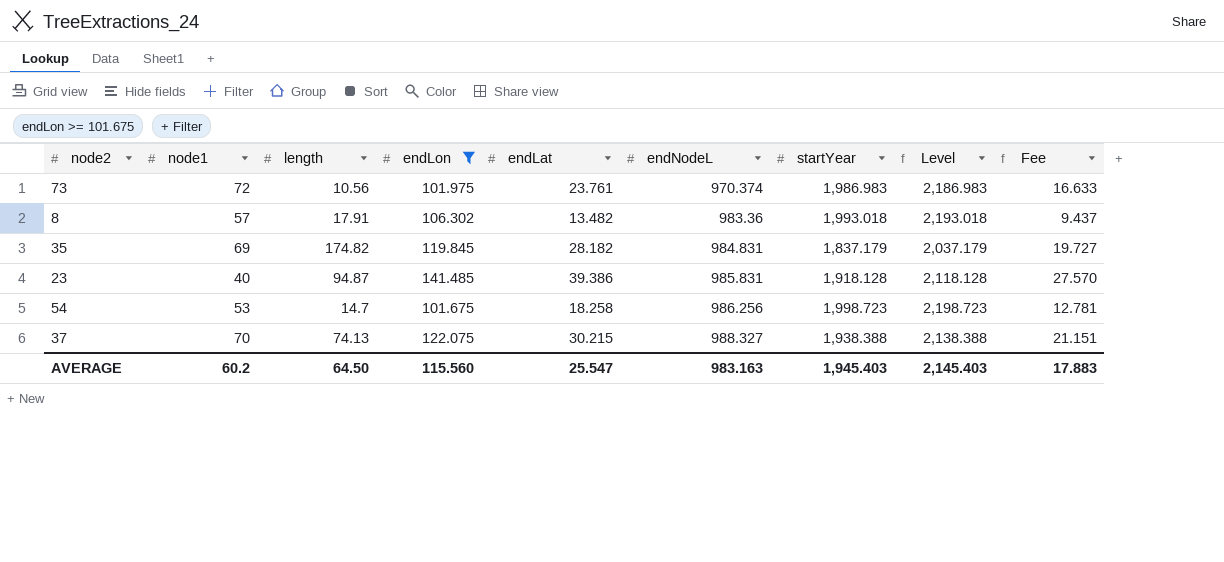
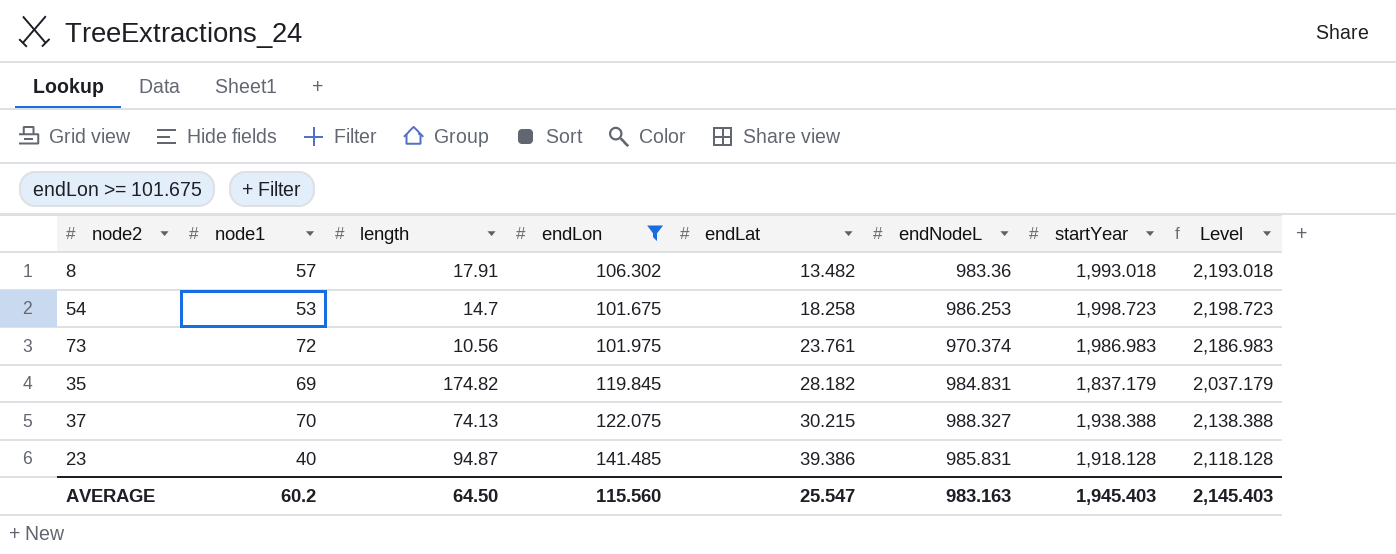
row order: endNodeL ascending -> endLat ascending
column Fee | formula: [endLat] * 0.7 -> none
54 | endNodeL: 986.256 -> 986.253

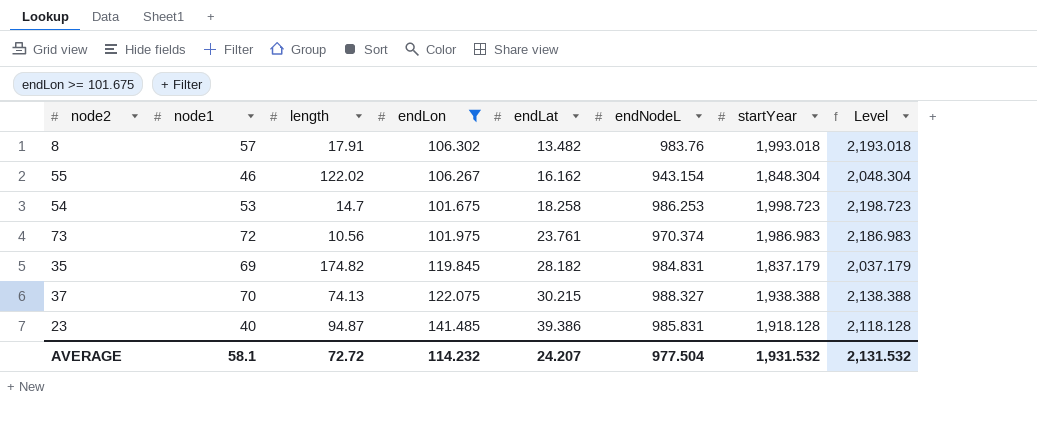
8 | endNodeL: 983.36 -> 983.76
row 55: none -> 46 | 122.02 | 106.267 | 16.162 | 943.154 | 1,848.304 | 2,048.304
AVERAGE | node1: 60.2 -> 58.1
AVERAGE | length: 64.50 -> 72.72
AVERAGE | endLon: 115.560 -> 114.232
AVERAGE | endLat: 25.547 -> 24.207
AVERAGE | endNodeL: 983.163 -> 977.504
AVERAGE | startYear: 1,945.403 -> 1,931.532
AVERAGE | Level: 2,145.403 -> 2,131.532

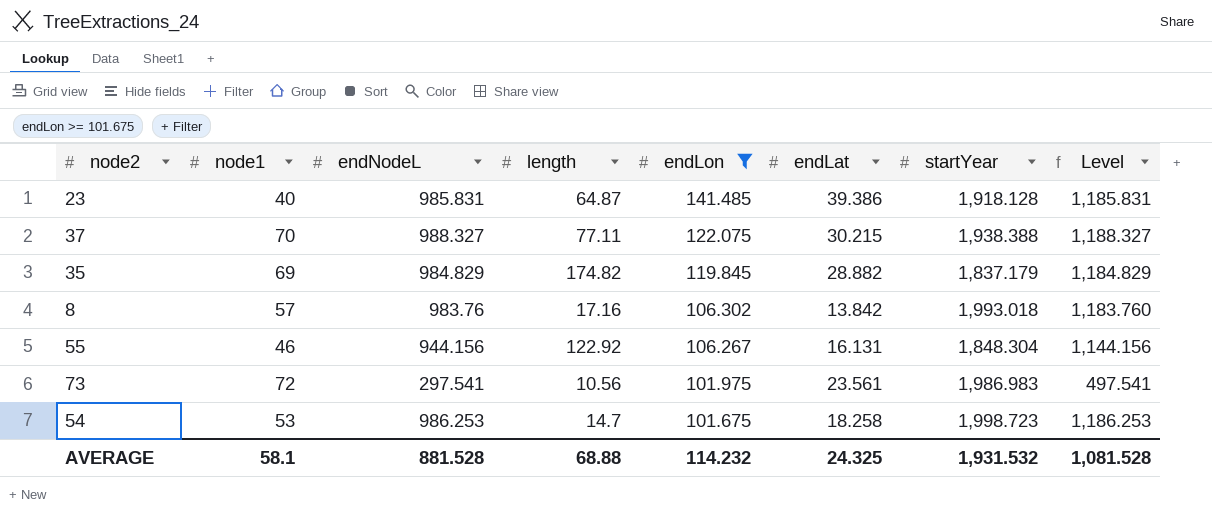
row order: endLat ascending -> endLon descending
column endNodeL | position: 6 -> 3
column Level | formula: [startYear] + 200 -> [endNodeL] + 200
23 | length: 94.87 -> 64.87
37 | length: 74.13 -> 77.11
35 | endNodeL: 984.831 -> 984.829
35 | endLat: 28.182 -> 28.882
8 | length: 17.91 -> 17.16
8 | endLat: 13.482 -> 13.842
55 | endNodeL: 943.154 -> 944.156
55 | length: 122.02 -> 122.92
55 | endLat: 16.162 -> 16.131
73 | endNodeL: 970.374 -> 297.541
73 | endLat: 23.761 -> 23.561
AVERAGE | endNodeL: 977.504 -> 881.528
AVERAGE | length: 72.72 -> 68.88
AVERAGE | endLat: 24.207 -> 24.325
AVERAGE | Level: 2,131.532 -> 1,081.528

